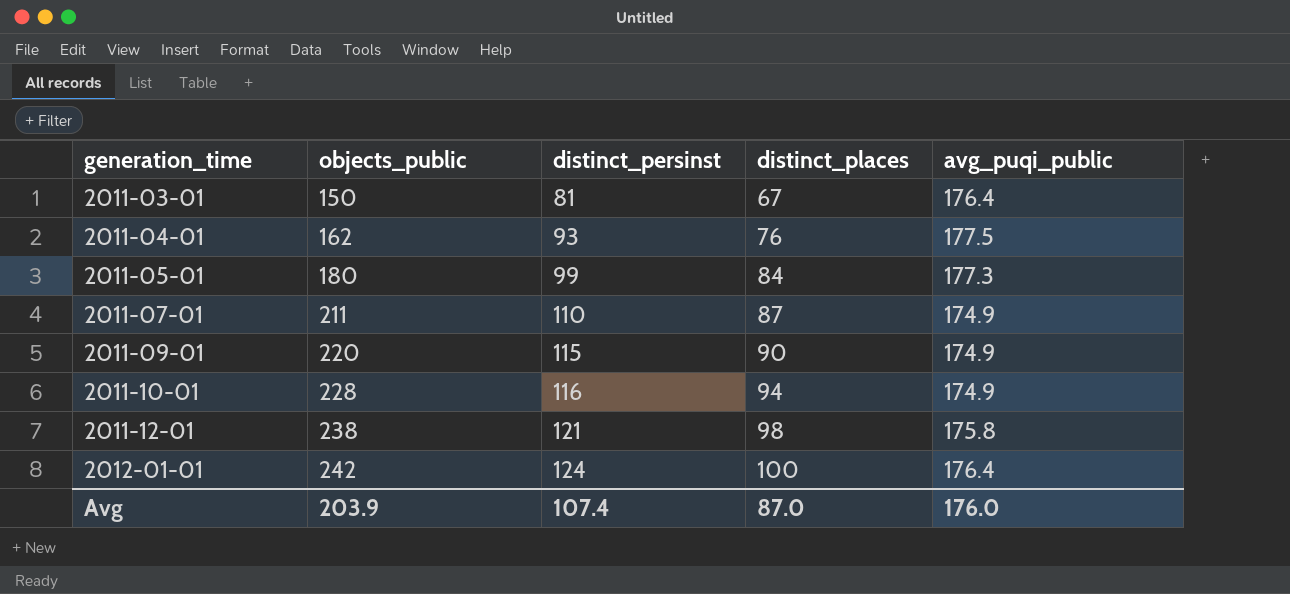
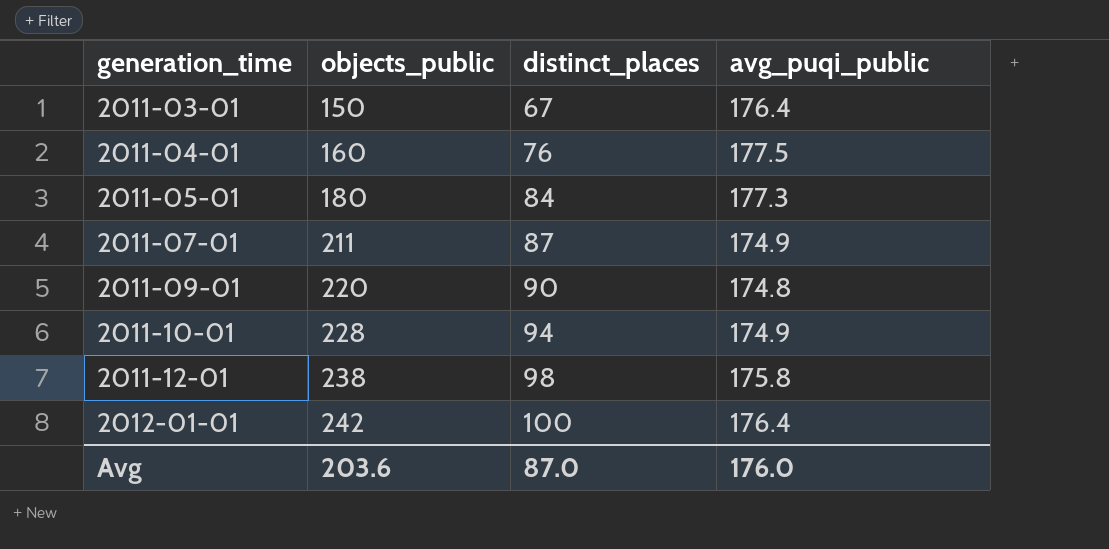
column distinct_persinst | position: 3 -> none
2011-04-01 | objects_public: 162 -> 160
2011-09-01 | avg_puqi_public: 174.9 -> 174.8
Avg | objects_public: 203.9 -> 203.6

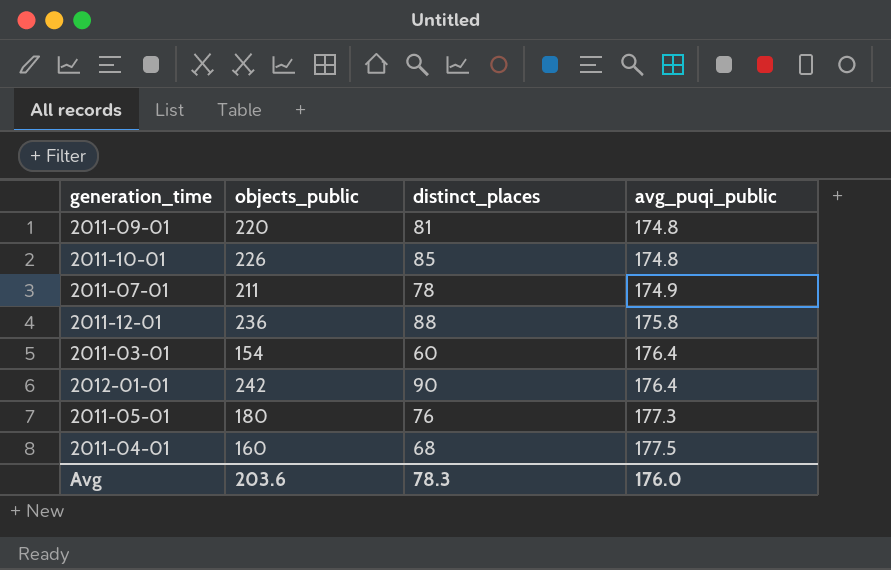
row order: generation_time ascending -> avg_puqi_public ascending
2011-09-01 | distinct_places: 90 -> 81
2011-10-01 | objects_public: 228 -> 226
2011-10-01 | distinct_places: 94 -> 85
2011-10-01 | avg_puqi_public: 174.9 -> 174.8
2011-07-01 | distinct_places: 87 -> 78
2011-12-01 | objects_public: 238 -> 236
2011-12-01 | distinct_places: 98 -> 88
2011-03-01 | objects_public: 150 -> 154
2011-03-01 | distinct_places: 67 -> 60
2012-01-01 | distinct_places: 100 -> 90
2011-05-01 | distinct_places: 84 -> 76
2011-04-01 | distinct_places: 76 -> 68
Avg | distinct_places: 87.0 -> 78.3

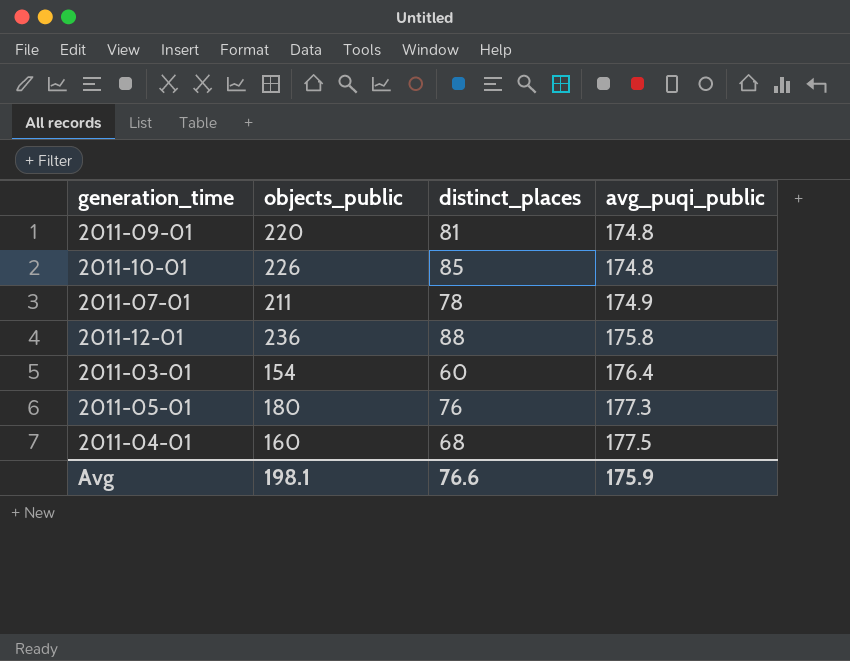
row 2012-01-01: 242 | 90 | 176.4 -> none
Avg | objects_public: 203.6 -> 198.1
Avg | distinct_places: 78.3 -> 76.6
Avg | avg_puqi_public: 176.0 -> 175.9

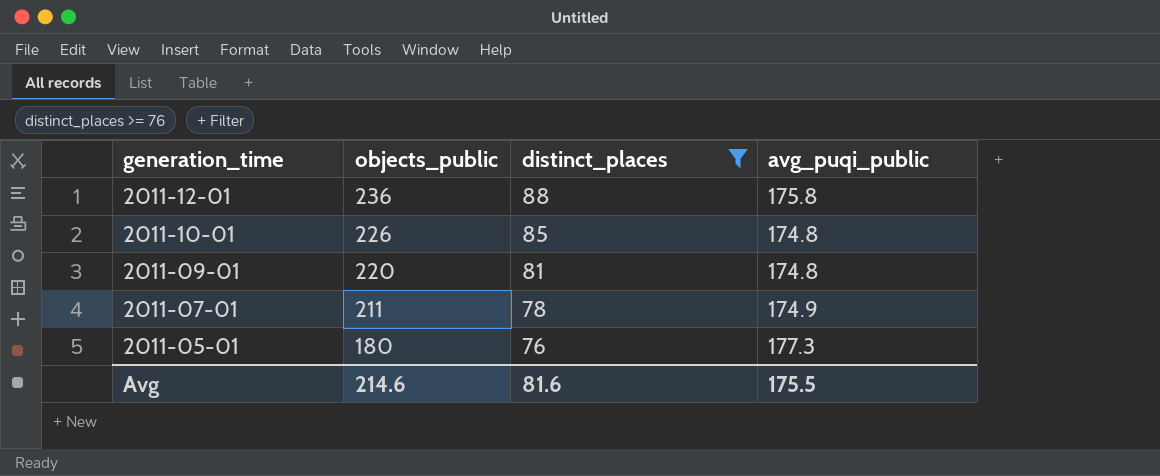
filter: none -> distinct_places >= 76
row order: avg_puqi_public ascending -> generation_time descending
Avg | objects_public: 198.1 -> 214.6
Avg | distinct_places: 76.6 -> 81.6
Avg | avg_puqi_public: 175.9 -> 175.5

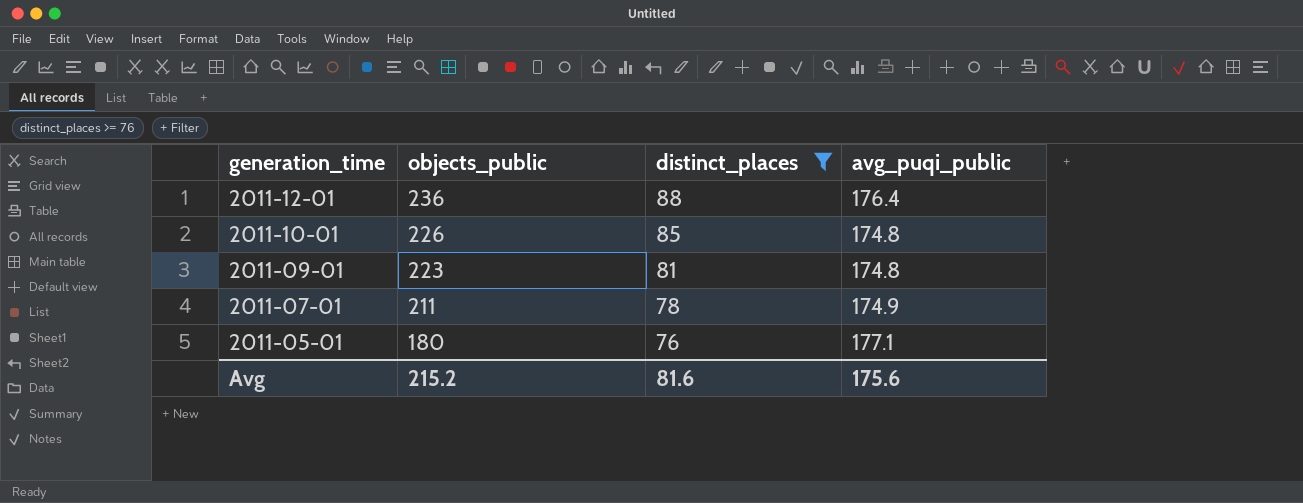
2011-12-01 | avg_puqi_public: 175.8 -> 176.4
2011-09-01 | objects_public: 220 -> 223
2011-05-01 | avg_puqi_public: 177.3 -> 177.1
Avg | objects_public: 214.6 -> 215.2
Avg | avg_puqi_public: 175.5 -> 175.6

